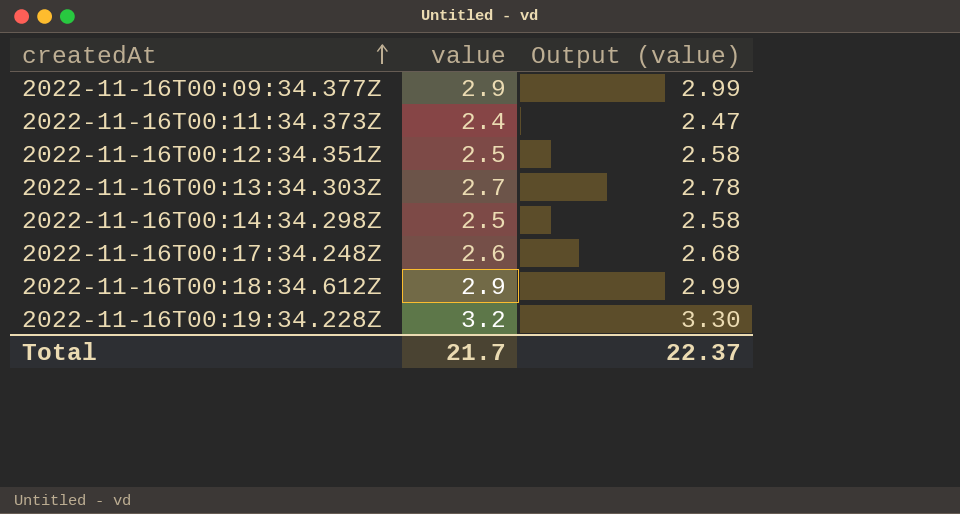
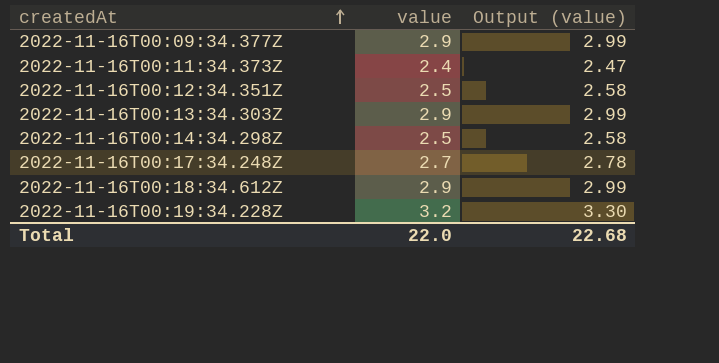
2022-11-16T00:13:34.303Z | value: 2.7 -> 2.9
2022-11-16T00:13:34.303Z | Output (value): 2.78 -> 2.99
2022-11-16T00:17:34.248Z | value: 2.6 -> 2.7
2022-11-16T00:17:34.248Z | Output (value): 2.68 -> 2.78
Total | value: 21.7 -> 22.0
Total | Output (value): 22.37 -> 22.68

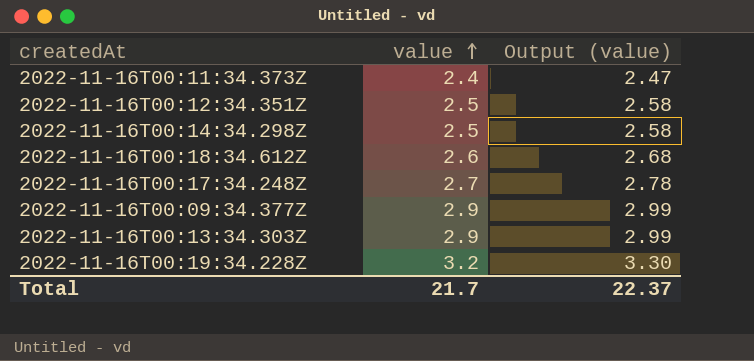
row order: createdAt ascending -> value ascending
2022-11-16T00:18:34.612Z | value: 2.9 -> 2.6
2022-11-16T00:18:34.612Z | Output (value): 2.99 -> 2.68
Total | value: 22.0 -> 21.7
Total | Output (value): 22.68 -> 22.37

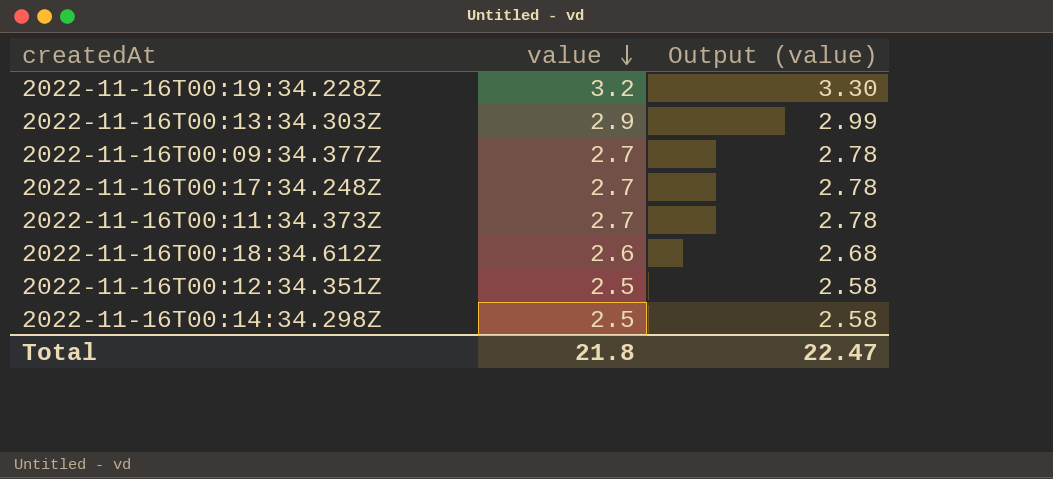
row order: value ascending -> value descending
2022-11-16T00:09:34.377Z | value: 2.9 -> 2.7
2022-11-16T00:09:34.377Z | Output (value): 2.99 -> 2.78
2022-11-16T00:11:34.373Z | value: 2.4 -> 2.7
2022-11-16T00:11:34.373Z | Output (value): 2.47 -> 2.78
Total | value: 21.7 -> 21.8
Total | Output (value): 22.37 -> 22.47

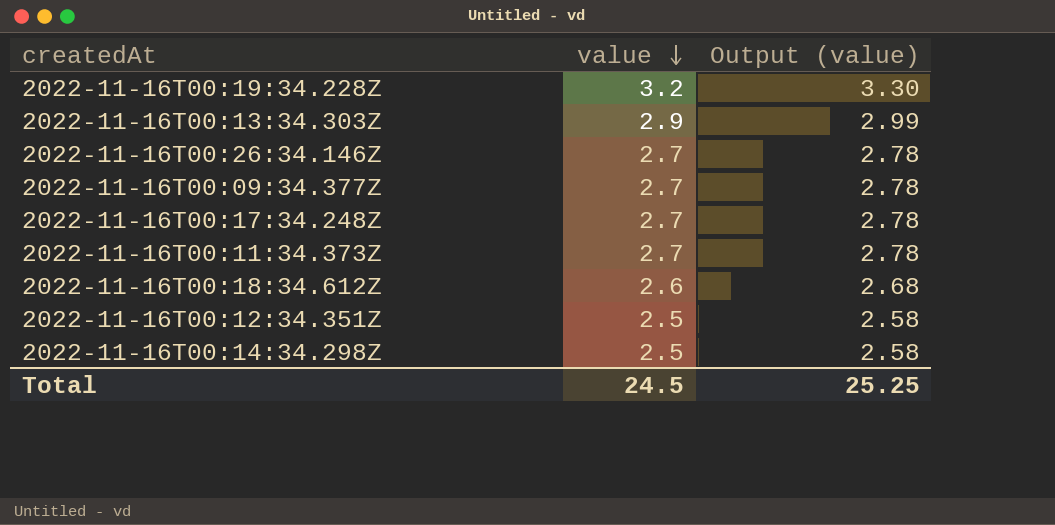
row 2022-11-16T00:26:34.146Z: none -> 2.7 | 2.78
Total | value: 21.8 -> 24.5
Total | Output (value): 22.47 -> 25.25

